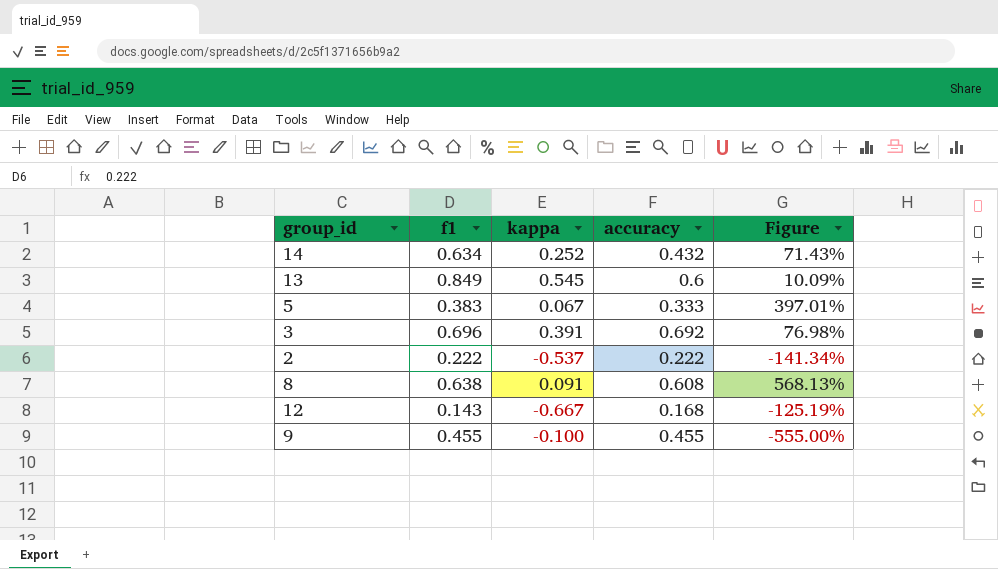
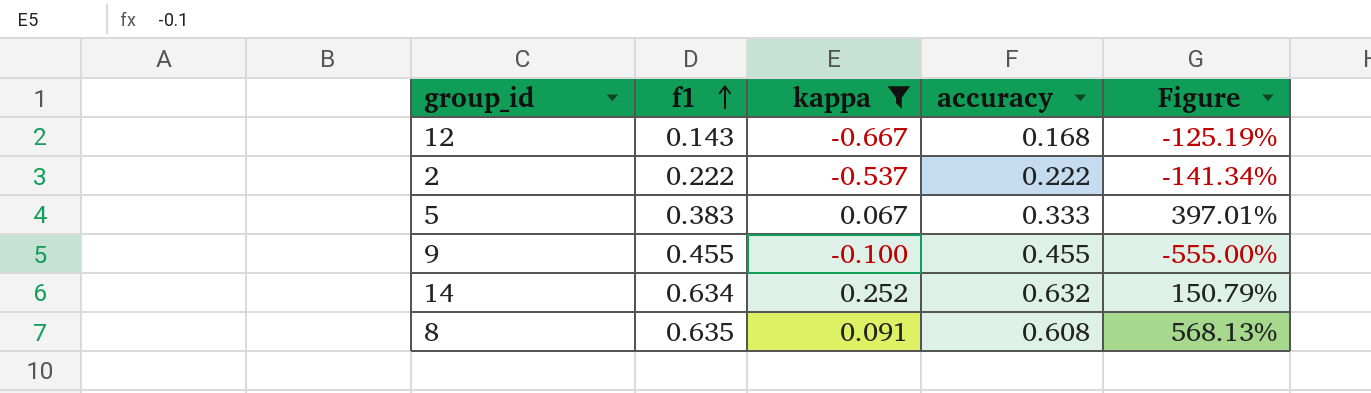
filter: none -> kappa <= 0.252
row order: none -> f1 ascending
14 | accuracy: 0.432 -> 0.632
14 | Figure: 71.43% -> 150.79%
8 | f1: 0.638 -> 0.635

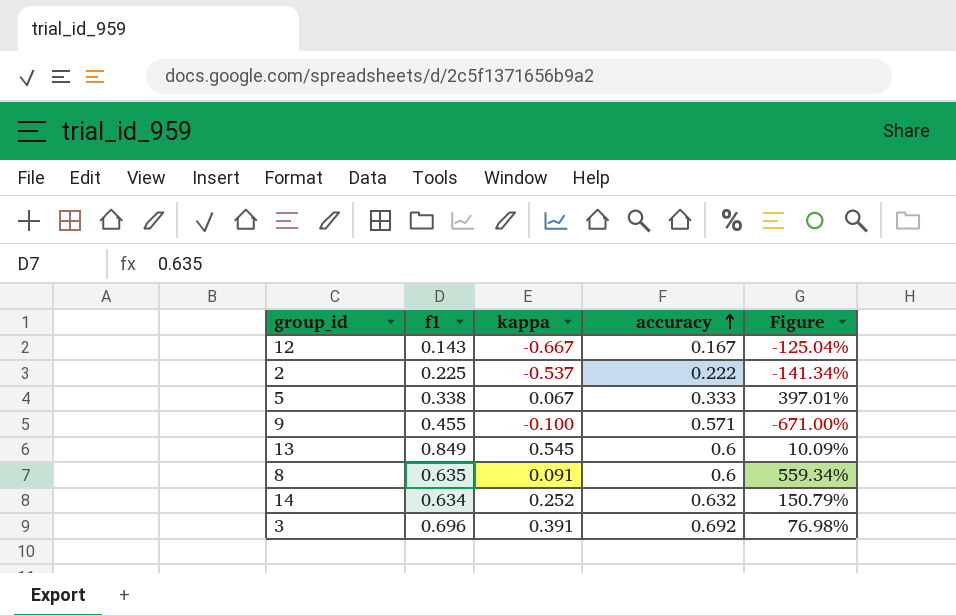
filter: kappa <= 0.252 -> none
row order: f1 ascending -> accuracy ascending
12 | accuracy: 0.168 -> 0.167
12 | Figure: -125.19% -> -125.04%
2 | f1: 0.222 -> 0.225
5 | f1: 0.383 -> 0.338
9 | accuracy: 0.455 -> 0.571
9 | Figure: -555.00% -> -671.00%
8 | accuracy: 0.608 -> 0.6
8 | Figure: 568.13% -> 559.34%

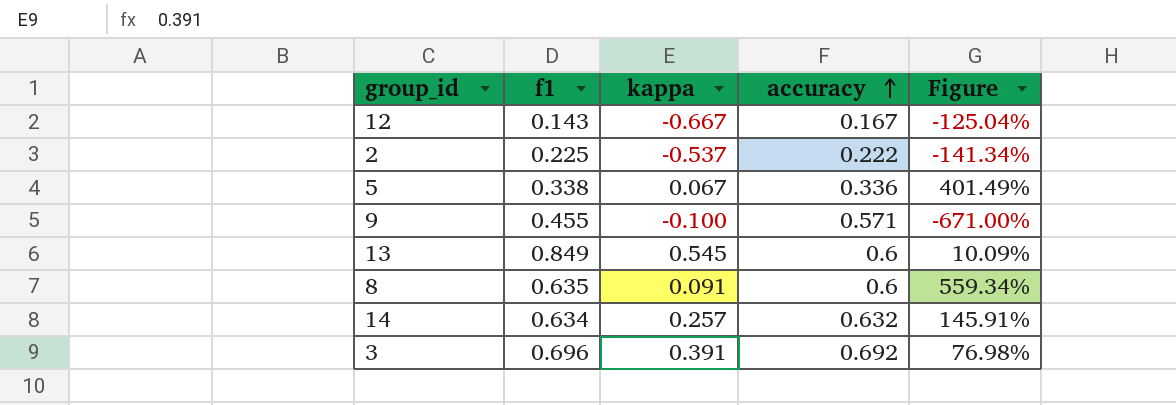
5 | accuracy: 0.333 -> 0.336
5 | Figure: 397.01% -> 401.49%
14 | kappa: 0.252 -> 0.257
14 | Figure: 150.79% -> 145.91%

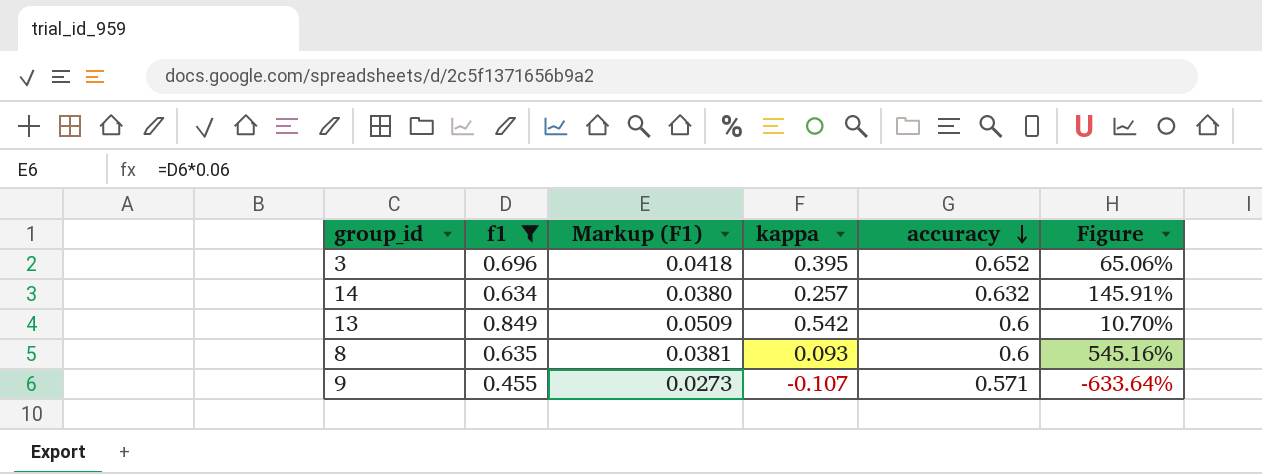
filter: none -> f1 >= 0.455
row order: accuracy ascending -> accuracy descending
column Markup (F1) | formula: none -> [f1] * 0.06
3 | kappa: 0.391 -> 0.395
3 | accuracy: 0.692 -> 0.652
3 | Figure: 76.98% -> 65.06%
13 | kappa: 0.545 -> 0.542
13 | Figure: 10.09% -> 10.70%
8 | kappa: 0.091 -> 0.093
8 | Figure: 559.34% -> 545.16%
9 | kappa: -0.100 -> -0.107
9 | Figure: -671.00% -> -633.64%

